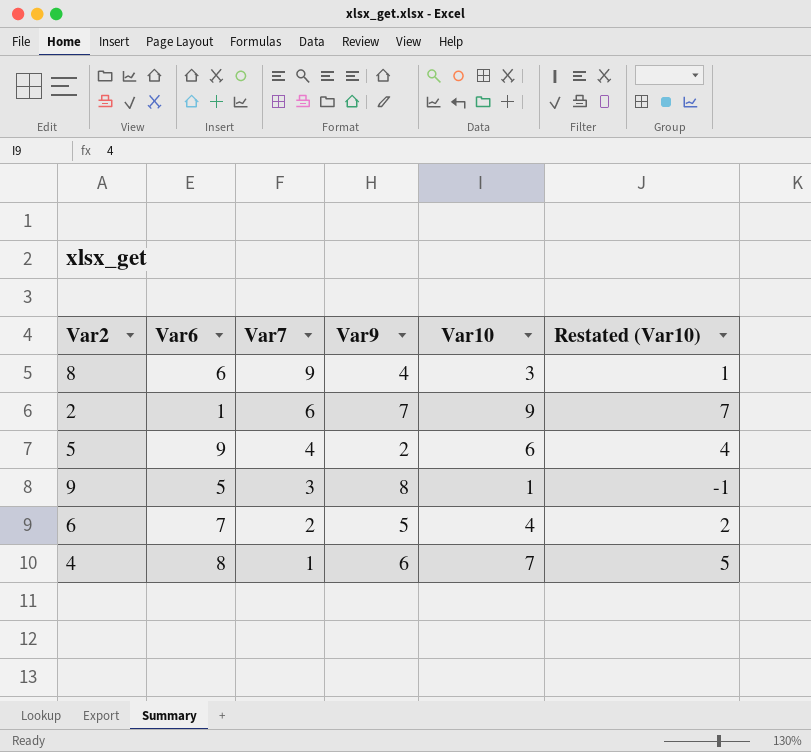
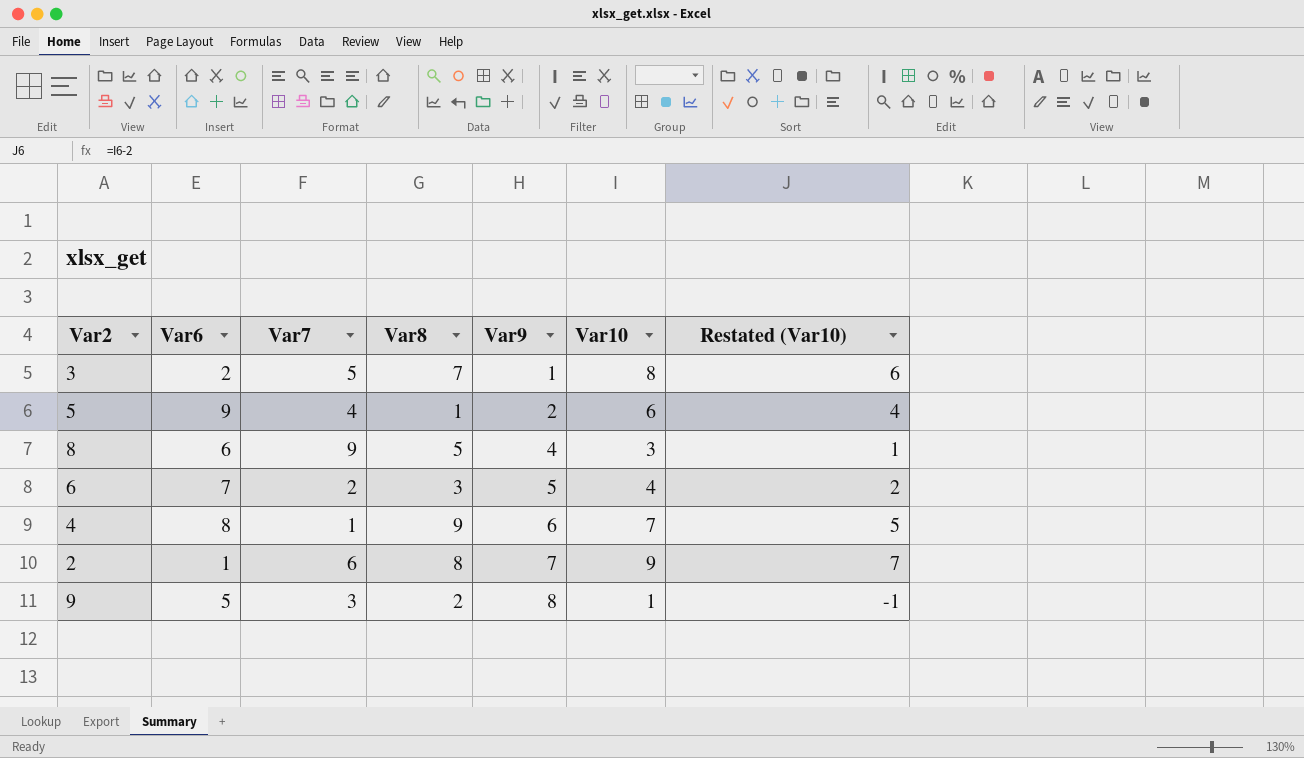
row order: Var7 descending -> Var9 ascending
column Var8 | position: none -> 4
row 3: none -> 2 | 5 | 7 | 1 | 8 | 6

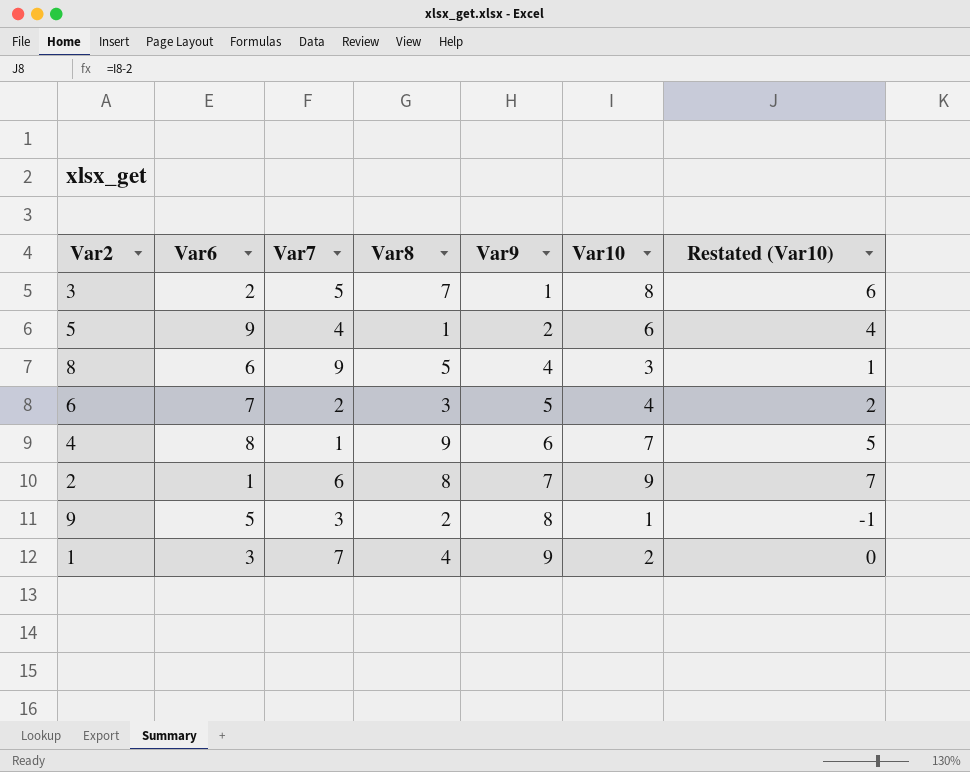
row 1: none -> 3 | 7 | 4 | 9 | 2 | 0

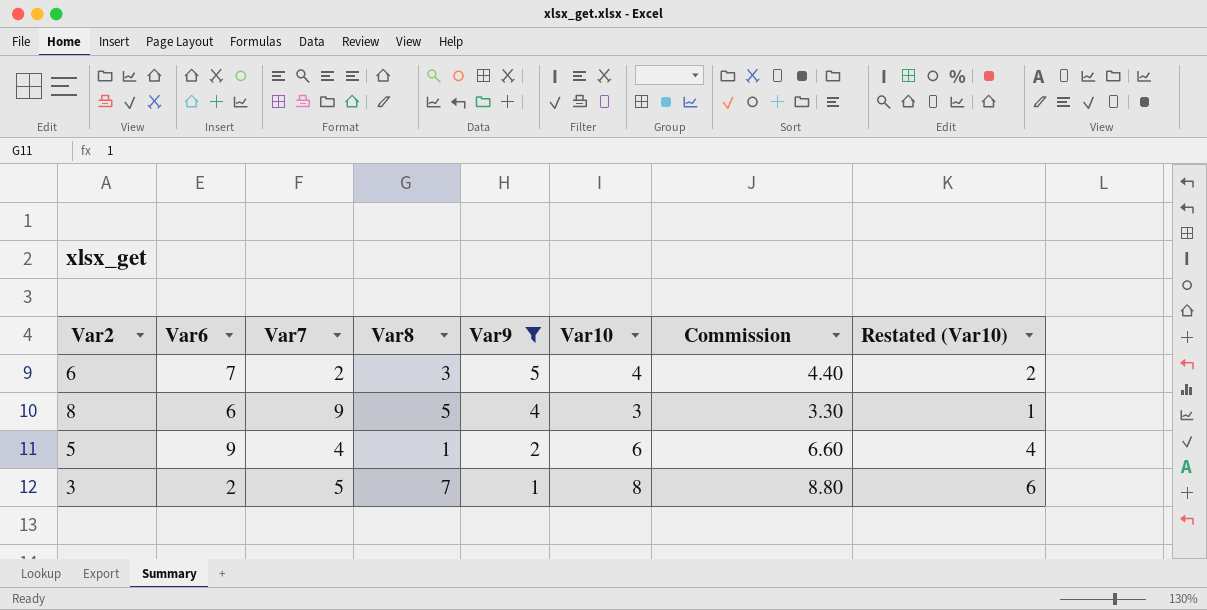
filter: none -> Var9 <= 5
row order: Var9 ascending -> Var9 descending
column Commission | formula: none -> [Var10] * 1.1

